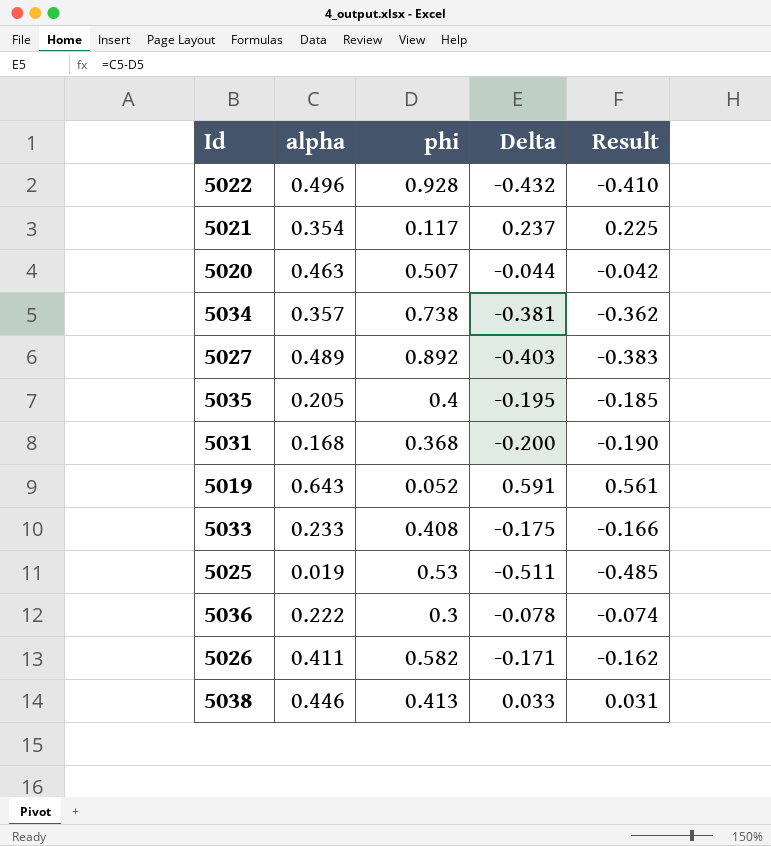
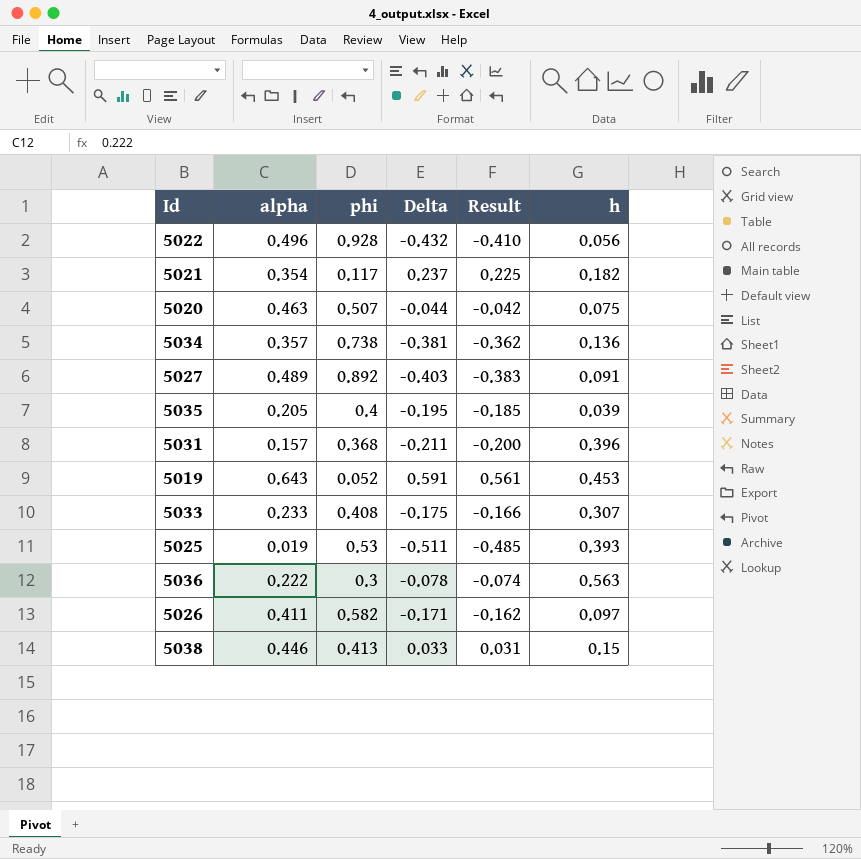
column h | position: none -> 6
5031 | alpha: 0.168 -> 0.157
5031 | Delta: -0.200 -> -0.211
5031 | Result: -0.190 -> -0.200

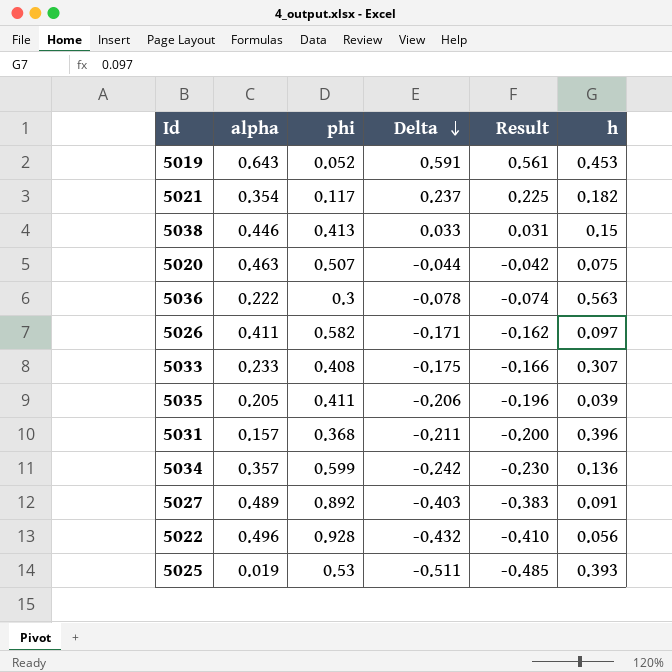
row order: none -> Delta descending
5035 | phi: 0.4 -> 0.411
5035 | Delta: -0.195 -> -0.206
5035 | Result: -0.185 -> -0.196
5034 | phi: 0.738 -> 0.599
5034 | Delta: -0.381 -> -0.242
5034 | Result: -0.362 -> -0.230

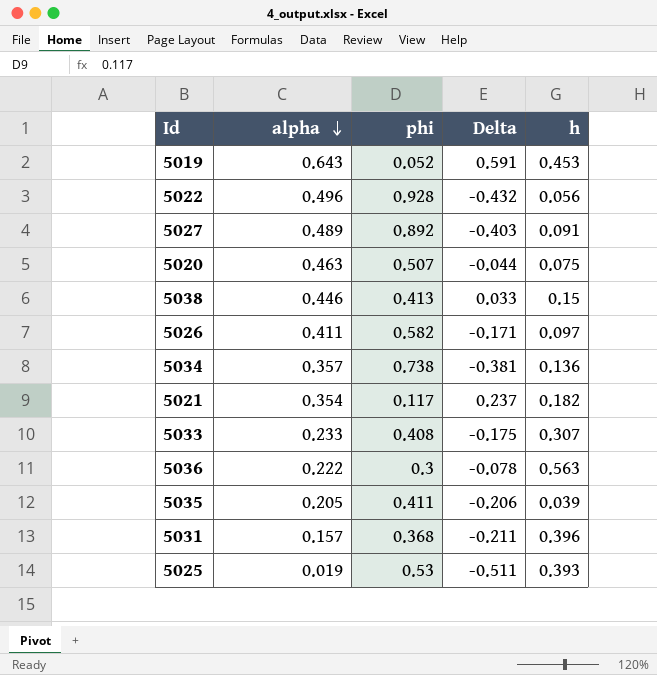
row order: Delta descending -> alpha descending
column Result | formula: [Delta] * 0.95 -> none
5034 | phi: 0.599 -> 0.738
5034 | Delta: -0.242 -> -0.381

